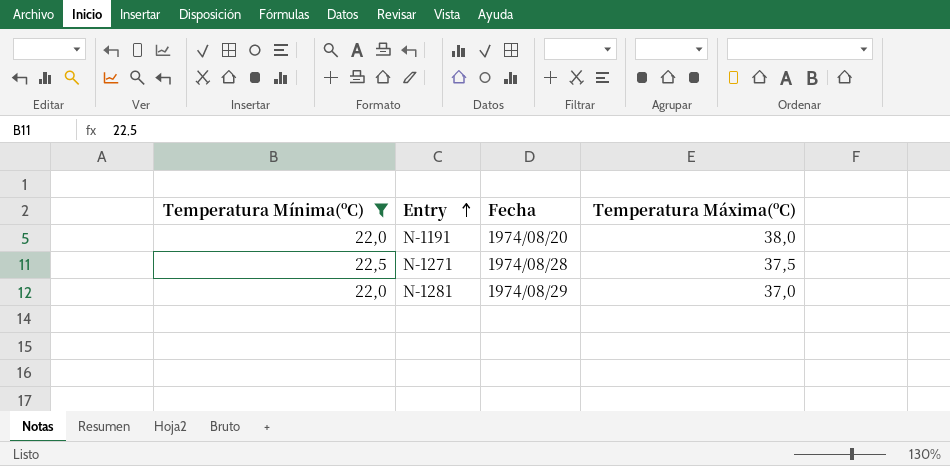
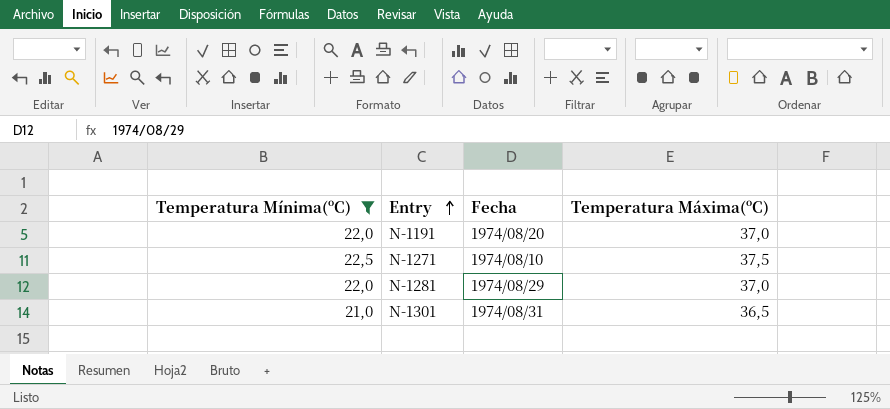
N-1191 | Temperatura Máxima(ºC): 38,0 -> 37,0
N-1271 | Fecha: 1974/08/28 -> 1974/08/10
row N-1301: none -> 21,0 | 1974/08/31 | 36,5

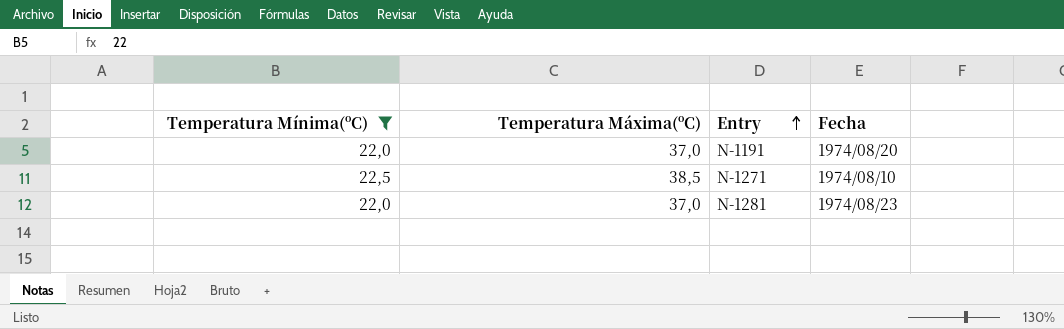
column Temperatura Máxima(ºC) | position: 4 -> 2
row N-1301: 21,0 | 1974/08/31 | 36,5 -> none
N-1271 | Temperatura Máxima(ºC): 37,5 -> 38,5
N-1281 | Fecha: 1974/08/29 -> 1974/08/23

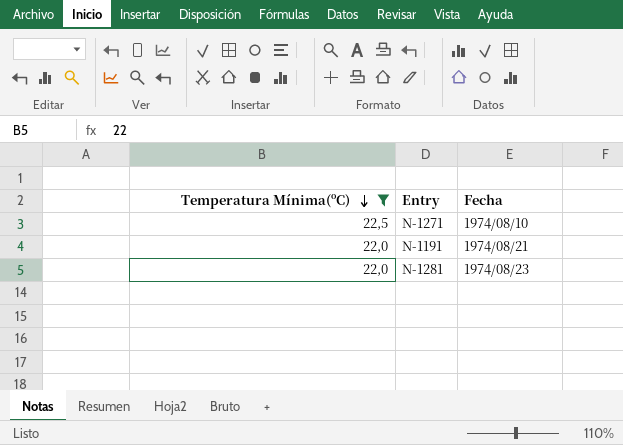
row order: Entry ascending -> Temperatura Mínima(ºC) descending
column Temperatura Máxima(ºC) | position: 2 -> none
N-1191 | Fecha: 1974/08/20 -> 1974/08/21

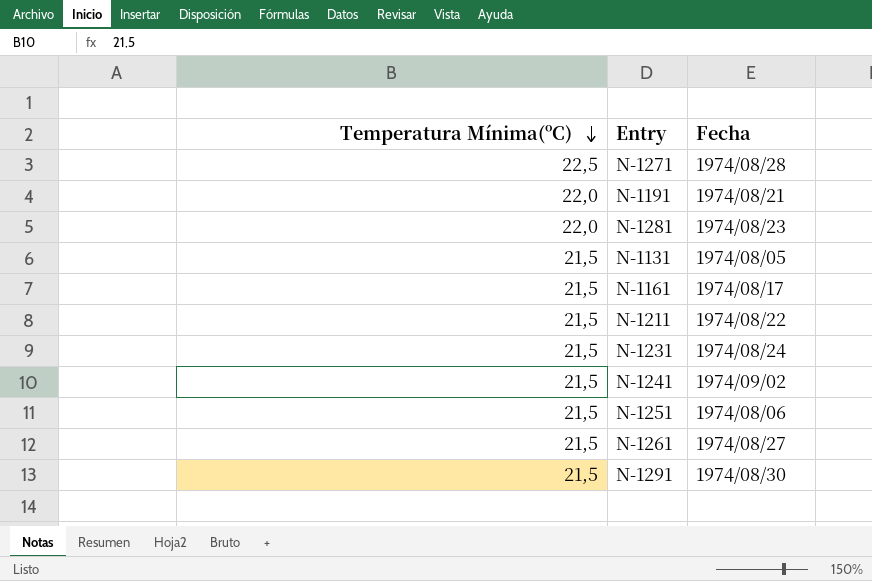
filter: Temperatura Mínima(ºC) != 21,5 -> none
N-1271 | Fecha: 1974/08/10 -> 1974/08/28

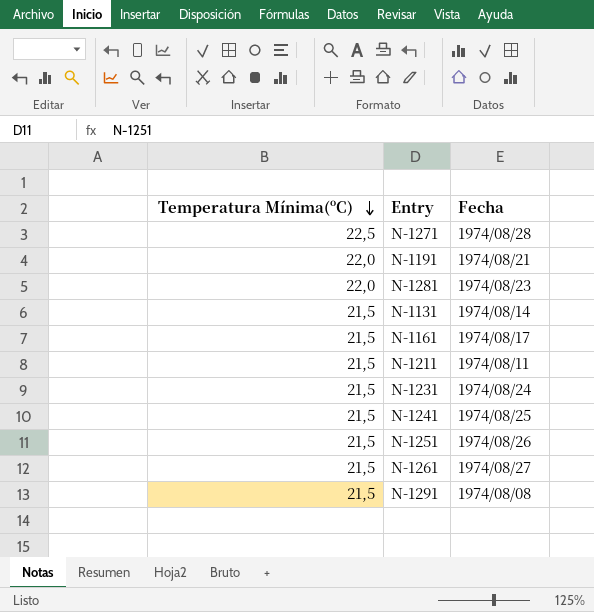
N-1131 | Fecha: 1974/08/05 -> 1974/08/14
N-1211 | Fecha: 1974/08/22 -> 1974/08/11
N-1241 | Fecha: 1974/09/02 -> 1974/08/25
N-1251 | Fecha: 1974/08/06 -> 1974/08/26
N-1291 | Fecha: 1974/08/30 -> 1974/08/08

